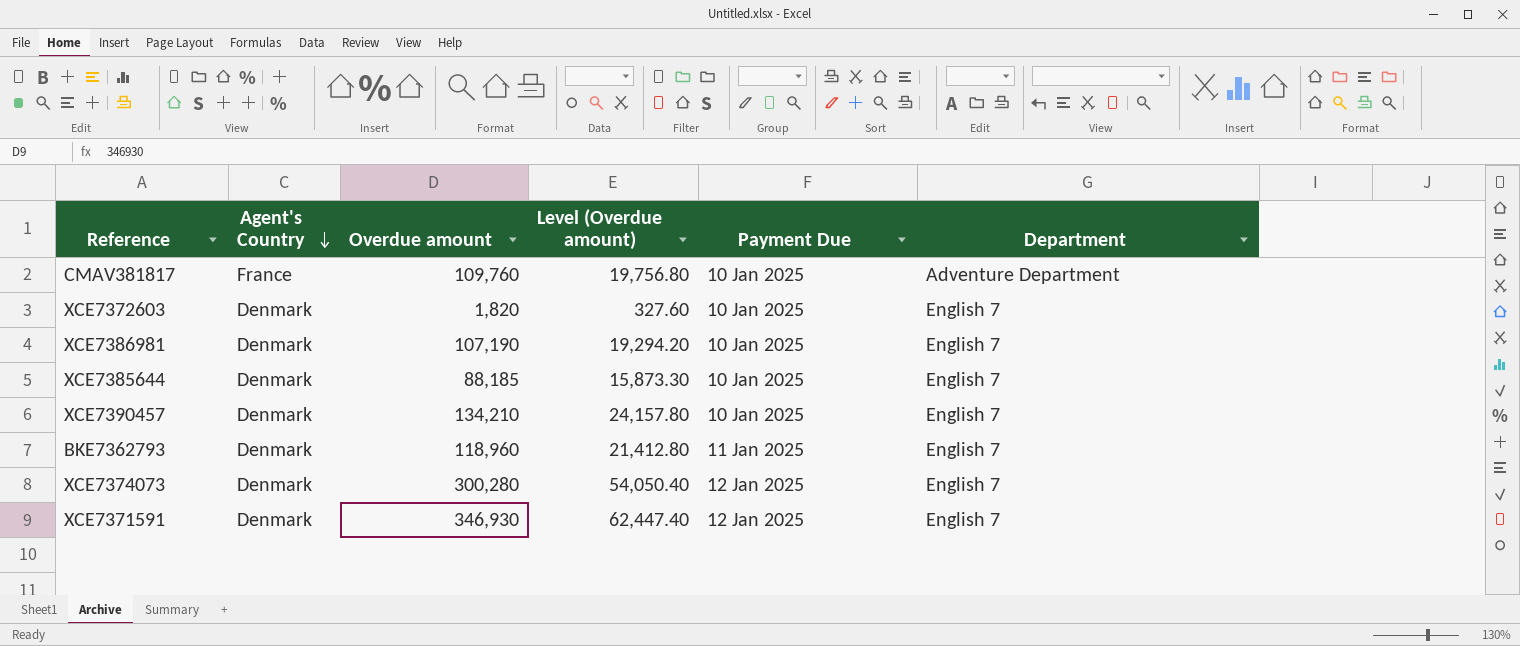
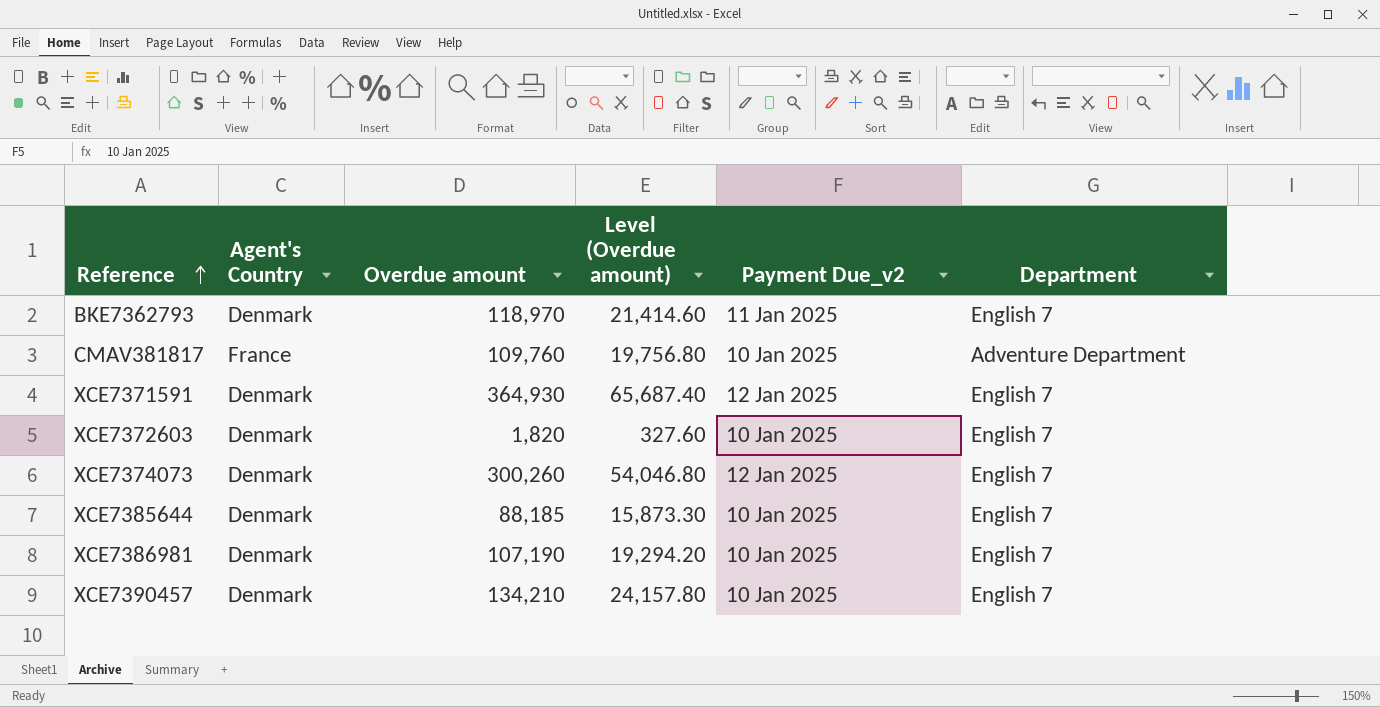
row order: Agent's Country descending -> Reference ascending
column name: Payment Due -> Payment Due_v2
BKE7362793 | Overdue amount: 118,960 -> 118,970
BKE7362793 | Level (Overdue amount): 21,412.80 -> 21,414.60
XCE7371591 | Overdue amount: 346,930 -> 364,930
XCE7371591 | Level (Overdue amount): 62,447.40 -> 65,687.40
XCE7374073 | Overdue amount: 300,280 -> 300,260
XCE7374073 | Level (Overdue amount): 54,050.40 -> 54,046.80

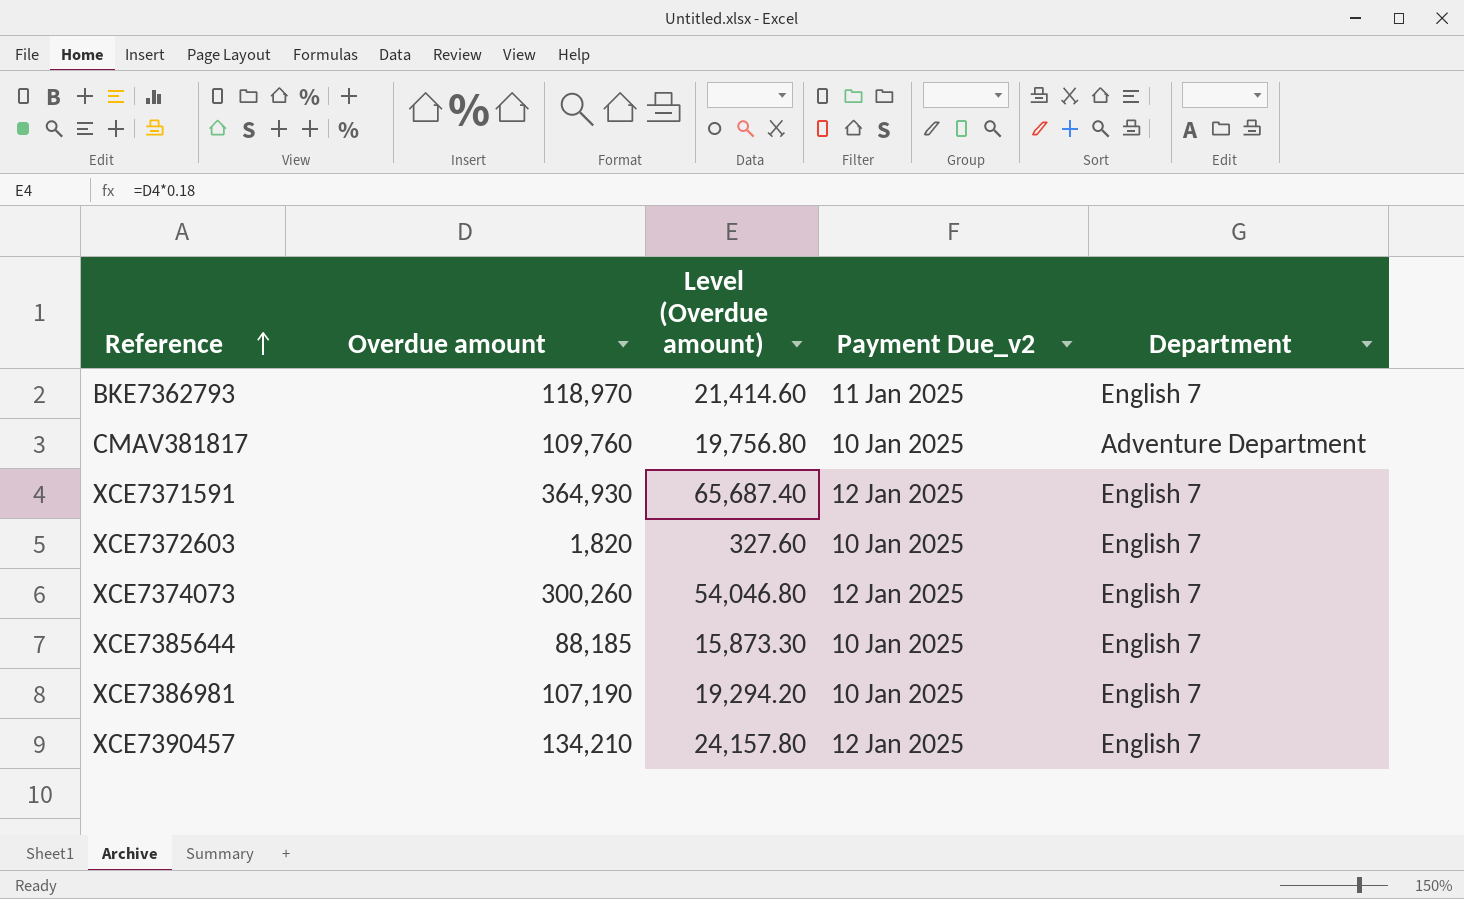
column Agent's Country | position: 2 -> none
XCE7390457 | Payment Due_v2: 10 Jan 2025 -> 12 Jan 2025

